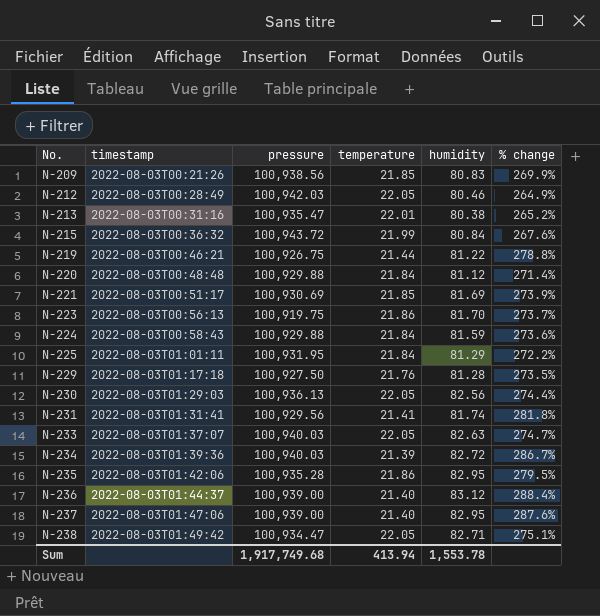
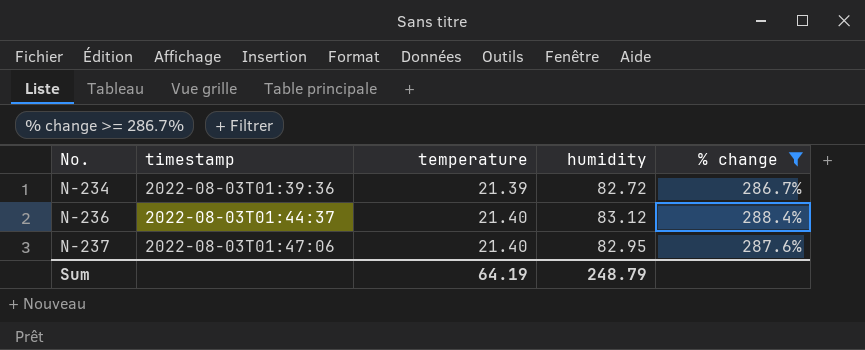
filter: none -> % change >= 286.7%
column pressure | position: 3 -> none
Sum | temperature: 413.94 -> 64.19
Sum | humidity: 1,553.78 -> 248.79

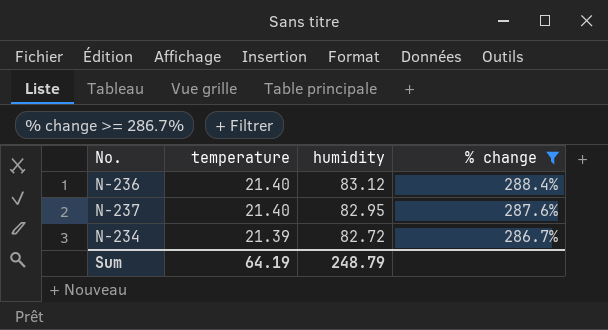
row order: No. ascending -> temperature descending
column timestamp | position: 2 -> none

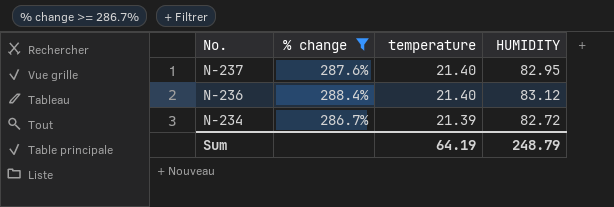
row order: temperature descending -> No. descending
column % change | position: 4 -> 2
column name: humidity -> HUMIDITY

